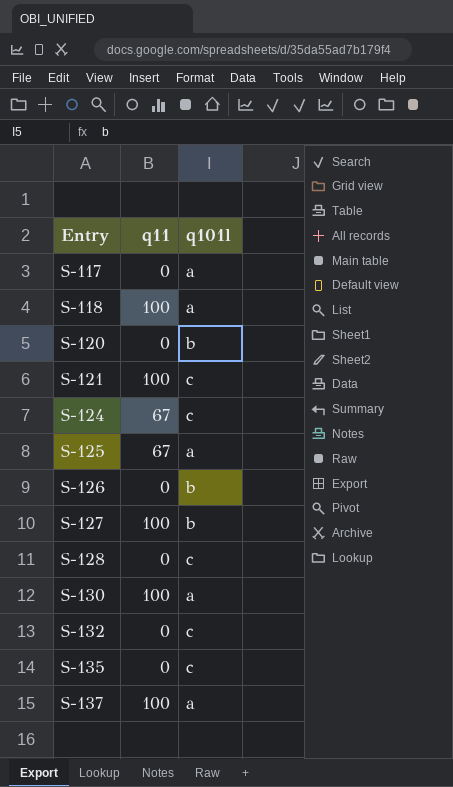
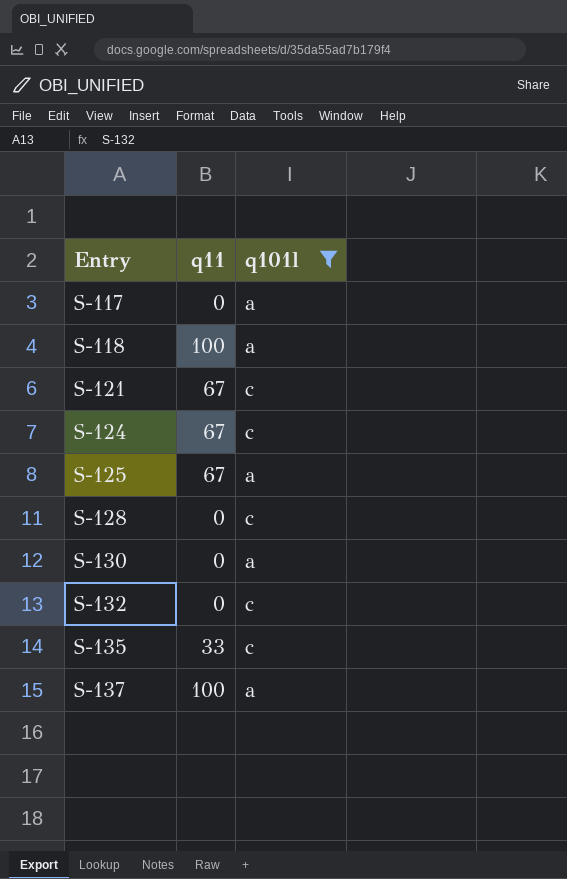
filter: none -> q101l != b
S-121 | q11: 100 -> 67
S-130 | q11: 100 -> 0
S-135 | q11: 0 -> 33

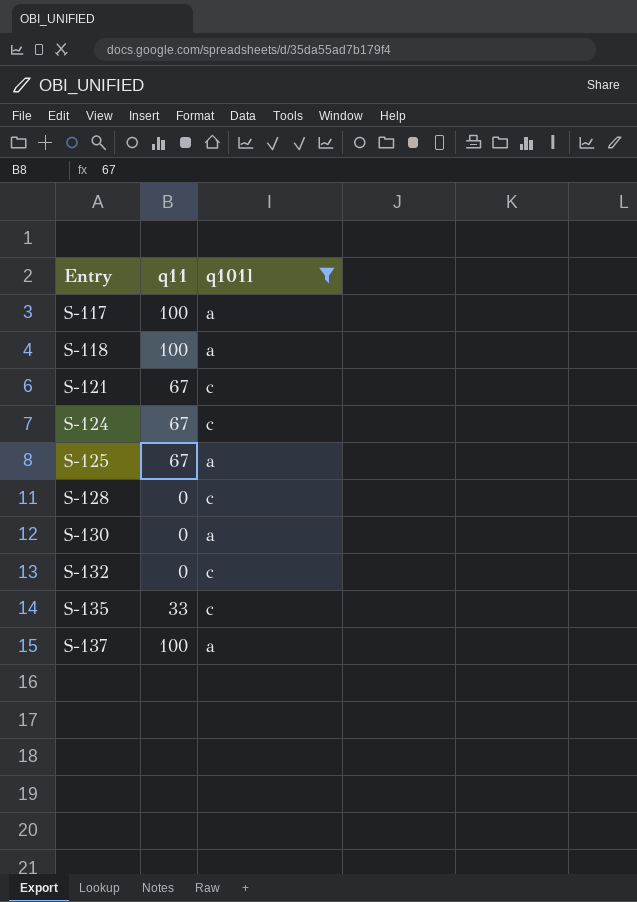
S-117 | q11: 0 -> 100

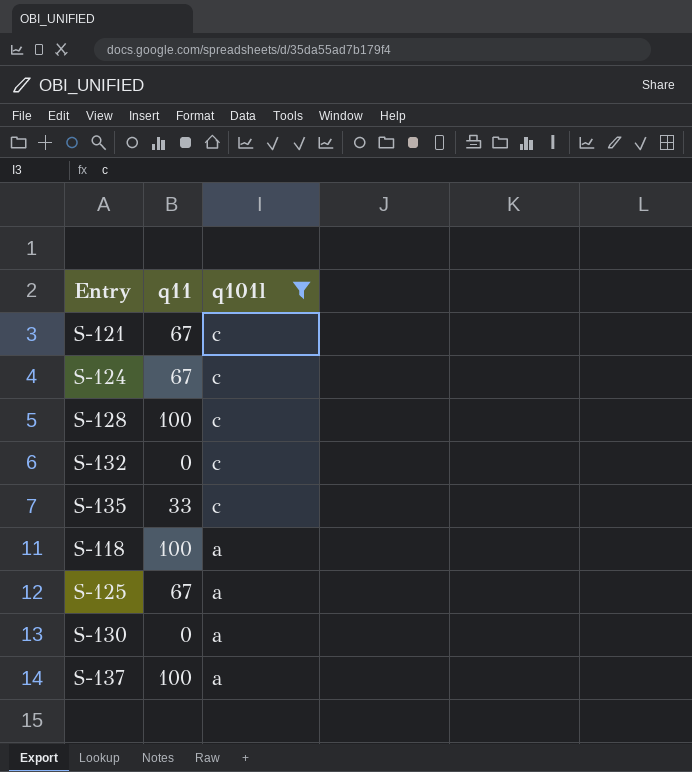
row order: Entry ascending -> q101l descending
row S-117: 100 | a -> none
S-128 | q11: 0 -> 100

